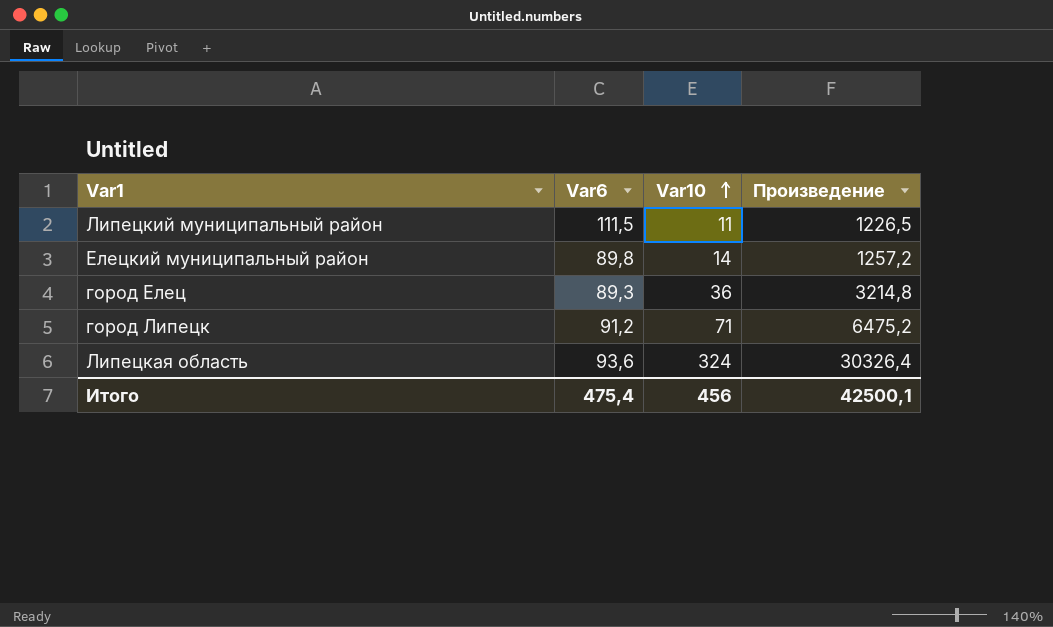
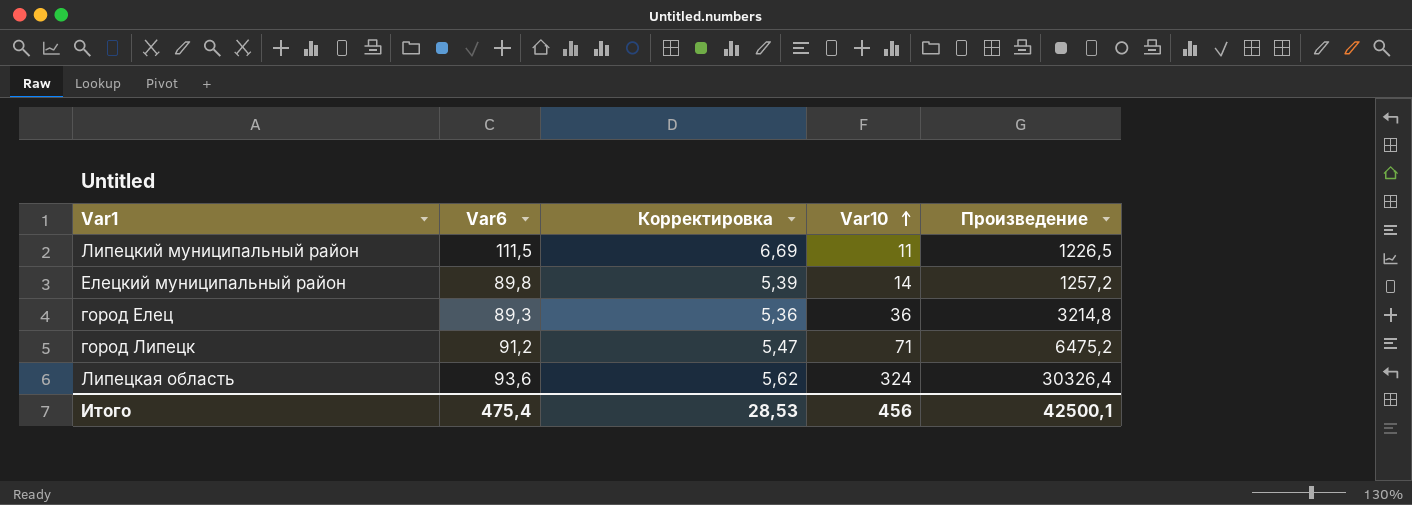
column Корректировка | formula: none -> [Var6] * 0,06

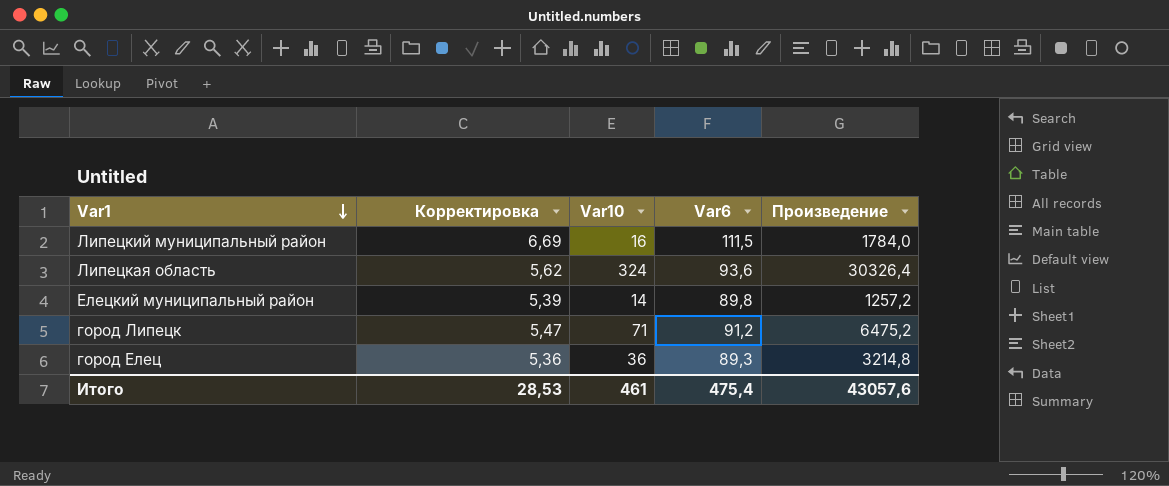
row order: Var10 ascending -> Var1 descending
column Var6 | position: 2 -> 4
Липецкий муниципальный район | Var10: 11 -> 16
Липецкий муниципальный район | Произведение: 1226,5 -> 1784,0
Итого | Var10: 456 -> 461
Итого | Произведение: 42500,1 -> 43057,6

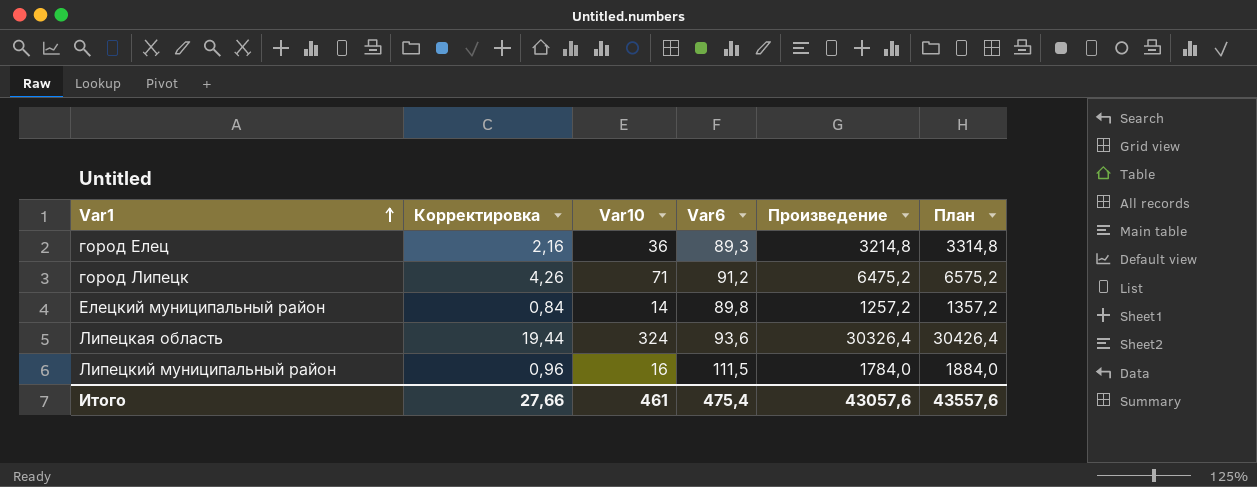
row order: Var1 descending -> Var1 ascending
column Корректировка | formula: [Var6] * 0,06 -> [Var10] * 0,06
column План | formula: none -> [Произведение] + 100
Итого | Корректировка: 28,53 -> 27,66

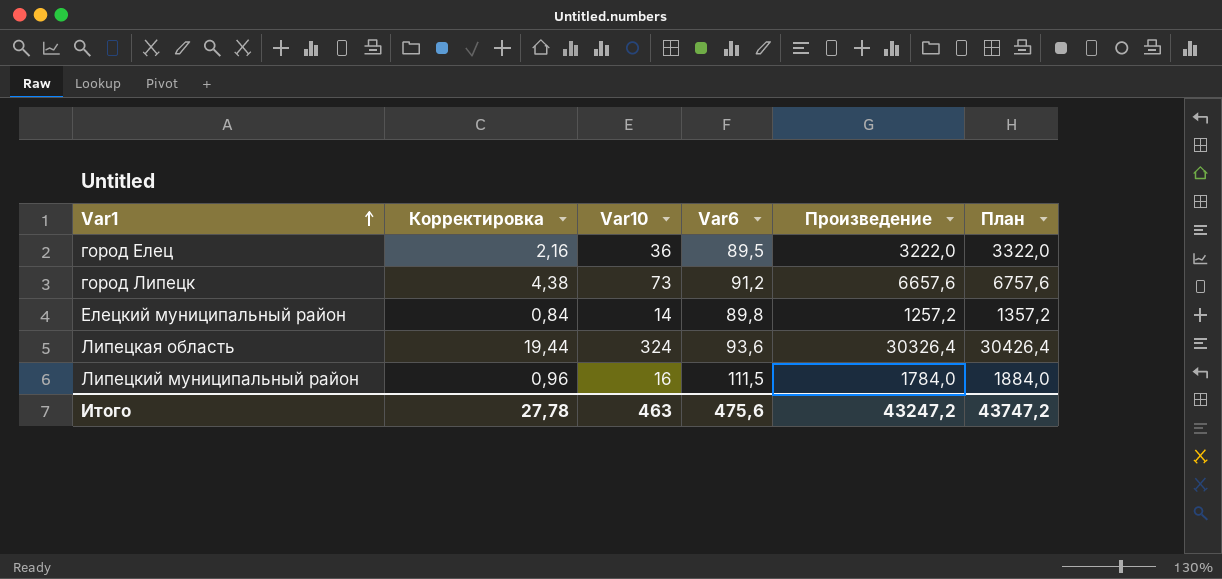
город Елец | Var6: 89,3 -> 89,5
город Елец | Произведение: 3214,8 -> 3222,0
город Елец | План: 3314,8 -> 3322,0
город Липецк | Корректировка: 4,26 -> 4,38
город Липецк | Var10: 71 -> 73
город Липецк | Произведение: 6475,2 -> 6657,6
город Липецк | План: 6575,2 -> 6757,6
Итого | Корректировка: 27,66 -> 27,78
Итого | Var10: 461 -> 463
Итого | Var6: 475,4 -> 475,6
Итого | Произведение: 43057,6 -> 43247,2
Итого | План: 43557,6 -> 43747,2

